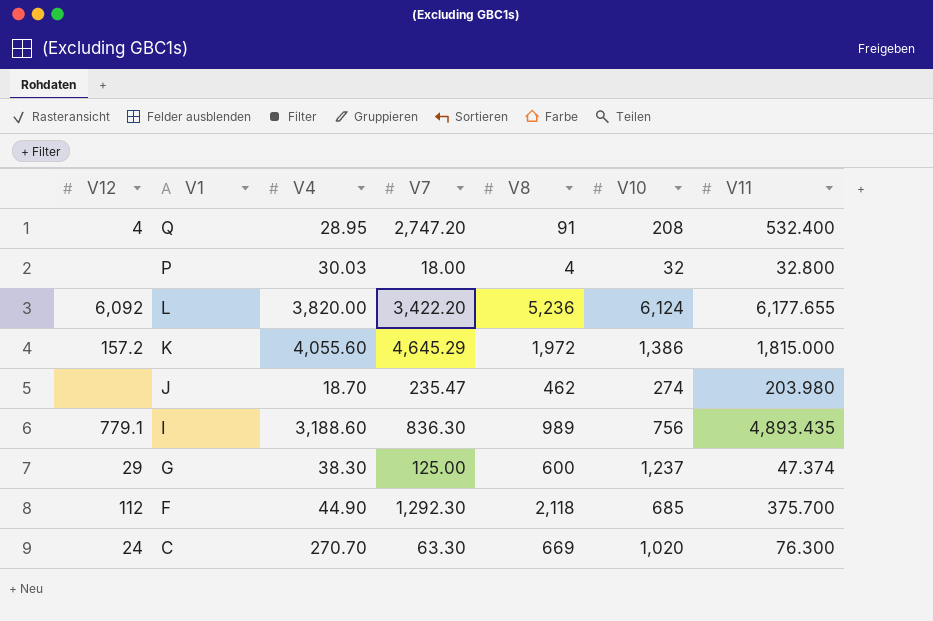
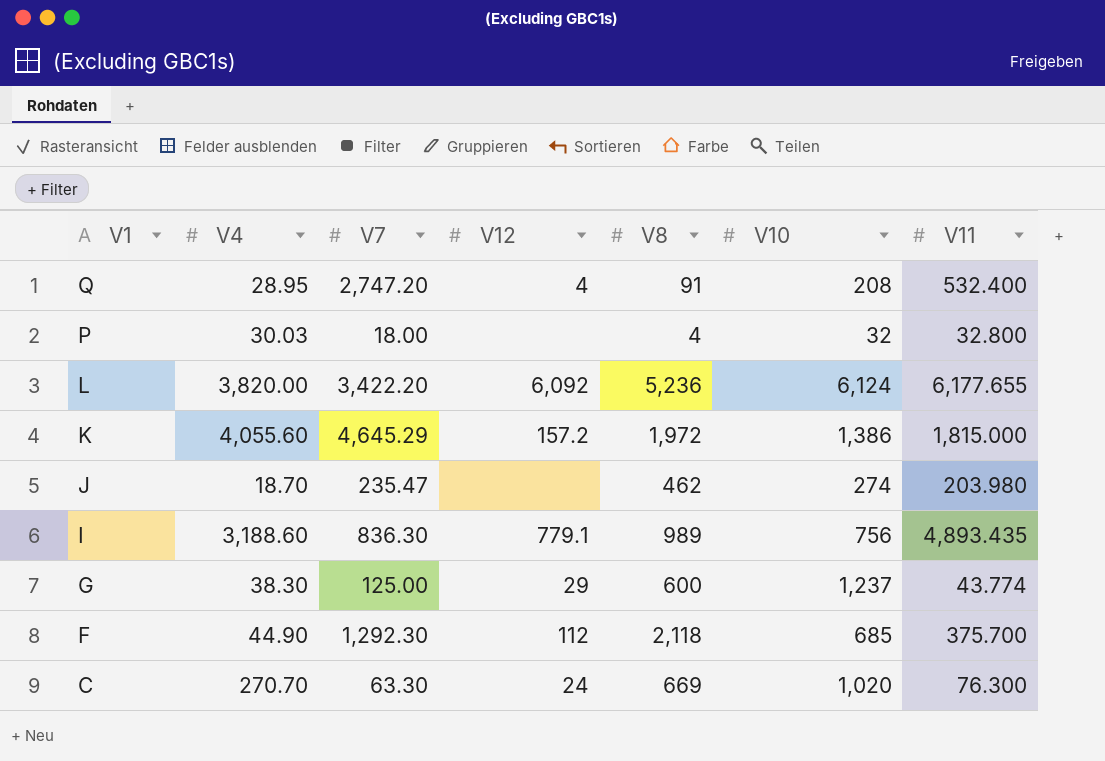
column V12 | position: 1 -> 4
G | V11: 47.374 -> 43.774

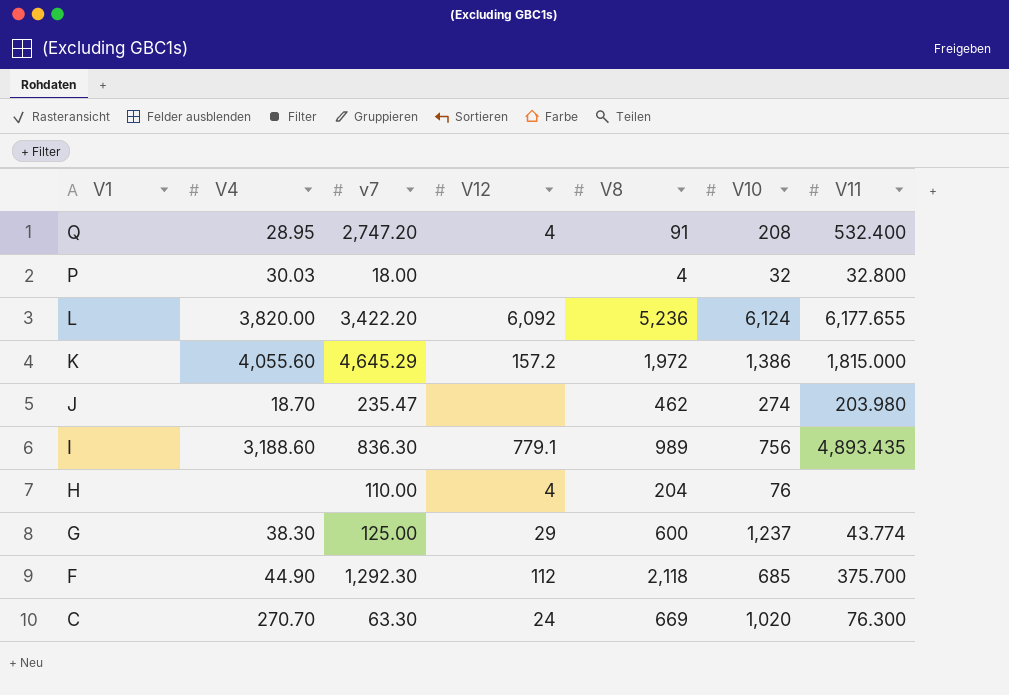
column name: V7 -> v7
row H: none -> none | 110.00 | 4 | 204 | 76 | none

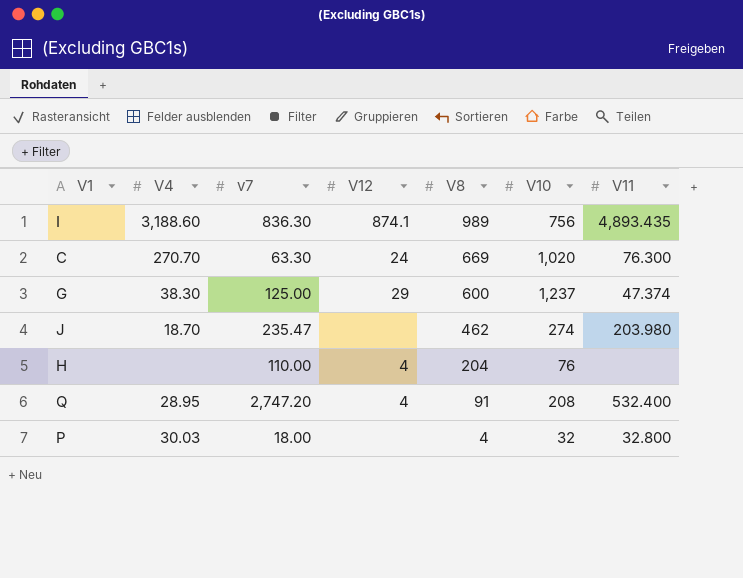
row order: V1 descending -> V8 descending
row L: 3,820.00 | 3,422.20 | 6,092 | 5,236 | 6,124 | 6,177.655 -> none
row K: 4,055.60 | 4,645.29 | 157.2 | 1,972 | 1,386 | 1,815.000 -> none
row F: 44.90 | 1,292.30 | 112 | 2,118 | 685 | 375.700 -> none
I | V12: 779.1 -> 874.1
G | V11: 43.774 -> 47.374

